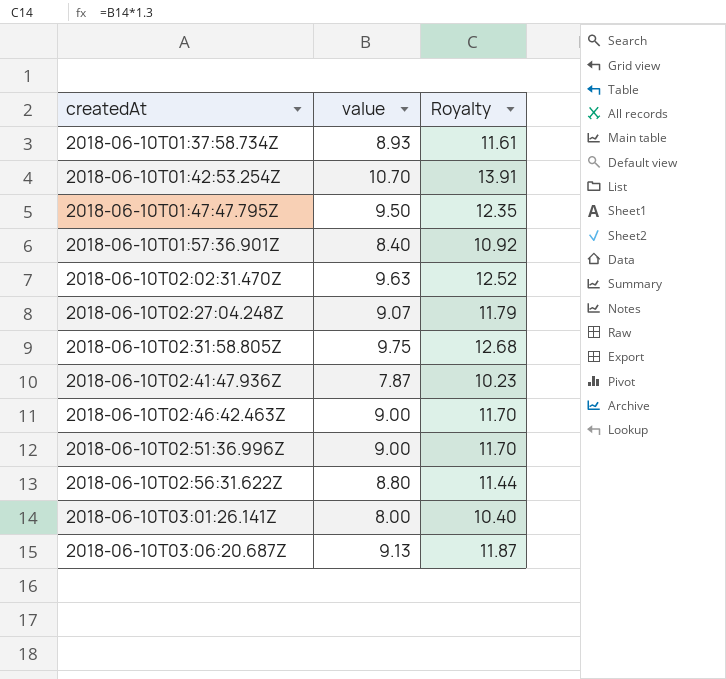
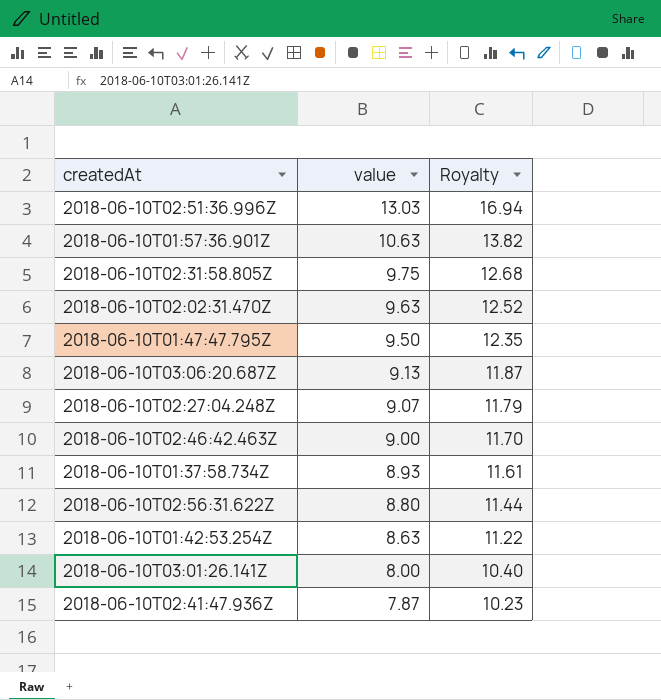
row order: createdAt ascending -> value descending
2018-06-10T02:51:36.996Z | value: 9.00 -> 13.03
2018-06-10T02:51:36.996Z | Royalty: 11.70 -> 16.94
2018-06-10T01:57:36.901Z | value: 8.40 -> 10.63
2018-06-10T01:57:36.901Z | Royalty: 10.92 -> 13.82
2018-06-10T01:42:53.254Z | value: 10.70 -> 8.63
2018-06-10T01:42:53.254Z | Royalty: 13.91 -> 11.22

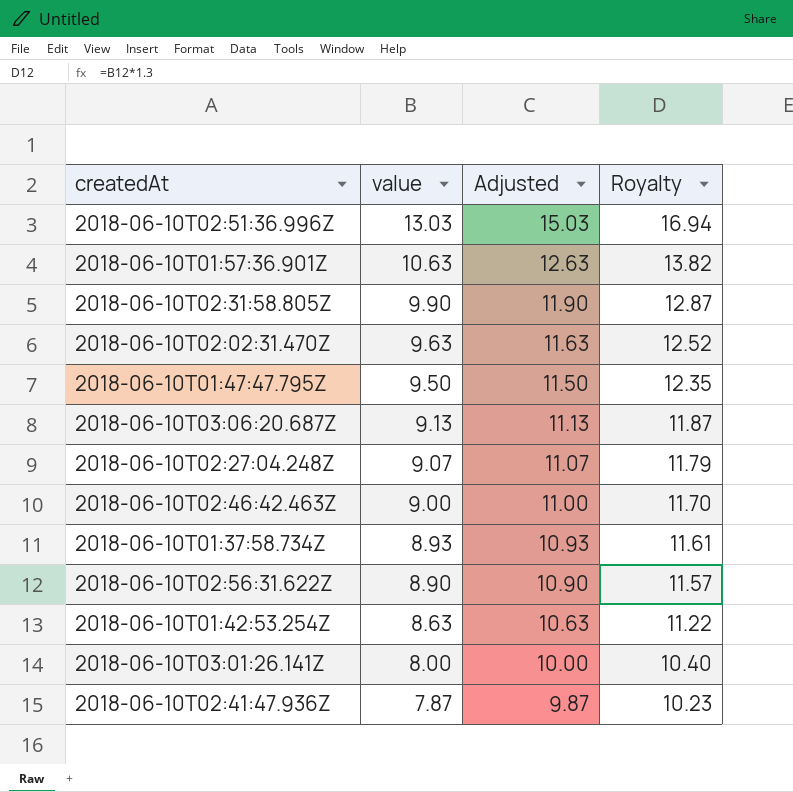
column Adjusted | formula: none -> [value] + 2
2018-06-10T02:31:58.805Z | value: 9.75 -> 9.90
2018-06-10T02:31:58.805Z | Royalty: 12.68 -> 12.87
2018-06-10T02:56:31.622Z | value: 8.80 -> 8.90
2018-06-10T02:56:31.622Z | Royalty: 11.44 -> 11.57

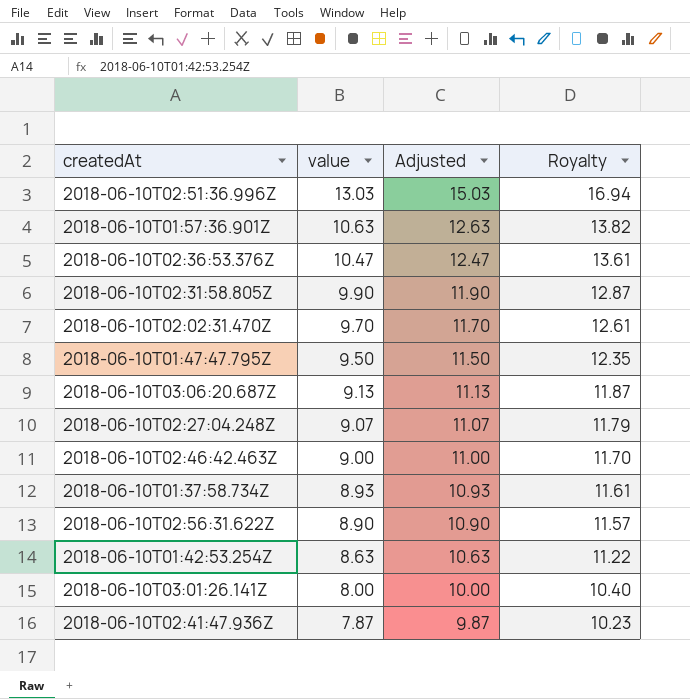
row 2018-06-10T02:36:53.376Z: none -> 10.47 | 12.47 | 13.61
2018-06-10T02:02:31.470Z | value: 9.63 -> 9.70
2018-06-10T02:02:31.470Z | Adjusted: 11.63 -> 11.70
2018-06-10T02:02:31.470Z | Royalty: 12.52 -> 12.61

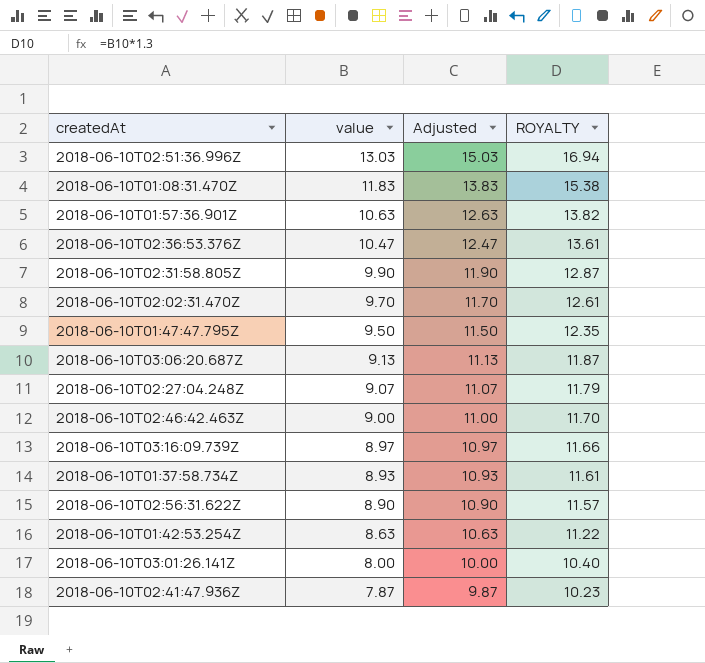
column name: Royalty -> ROYALTY
row 2018-06-10T01:08:31.470Z: none -> 11.83 | 13.83 | 15.38
row 2018-06-10T03:16:09.739Z: none -> 8.97 | 10.97 | 11.66

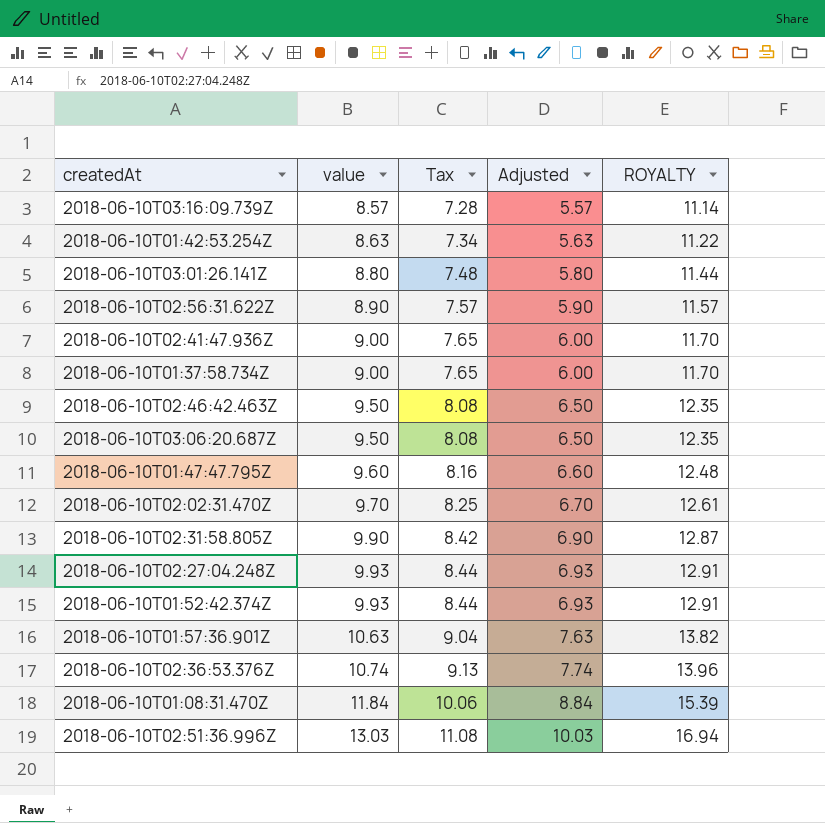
row order: value descending -> value ascending
column Tax | formula: none -> [value] * 0.85
column Adjusted | formula: [value] + 2 -> [value] - 3
2018-06-10T03:16:09.739Z | value: 8.97 -> 8.57
2018-06-10T03:16:09.739Z | ROYALTY: 11.66 -> 11.14
2018-06-10T03:01:26.141Z | value: 8.00 -> 8.80
2018-06-10T03:01:26.141Z | ROYALTY: 10.40 -> 11.44
2018-06-10T02:41:47.936Z | value: 7.87 -> 9.00
2018-06-10T02:41:47.936Z | ROYALTY: 10.23 -> 11.70
2018-06-10T01:37:58.734Z | value: 8.93 -> 9.00
2018-06-10T01:37:58.734Z | ROYALTY: 11.61 -> 11.70
2018-06-10T02:46:42.463Z | value: 9.00 -> 9.50
2018-06-10T02:46:42.463Z | ROYALTY: 11.70 -> 12.35
2018-06-10T03:06:20.687Z | value: 9.13 -> 9.50
2018-06-10T03:06:20.687Z | ROYALTY: 11.87 -> 12.35
2018-06-10T01:47:47.795Z | value: 9.50 -> 9.60
2018-06-10T01:47:47.795Z | ROYALTY: 12.35 -> 12.48
2018-06-10T02:27:04.248Z | value: 9.07 -> 9.93
2018-06-10T02:27:04.248Z | ROYALTY: 11.79 -> 12.91
row 2018-06-10T01:52:42.374Z: none -> 9.93 | 8.44 | 6.93 | 12.91
2018-06-10T02:36:53.376Z | value: 10.47 -> 10.74
2018-06-10T02:36:53.376Z | ROYALTY: 13.61 -> 13.96
2018-06-10T01:08:31.470Z | value: 11.83 -> 11.84
2018-06-10T01:08:31.470Z | ROYALTY: 15.38 -> 15.39

